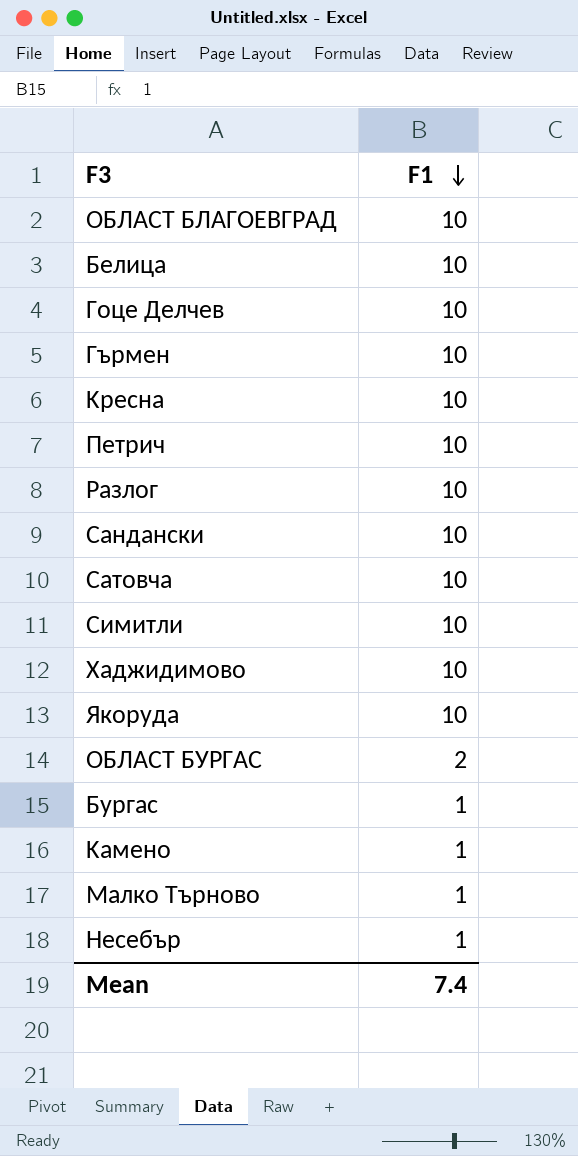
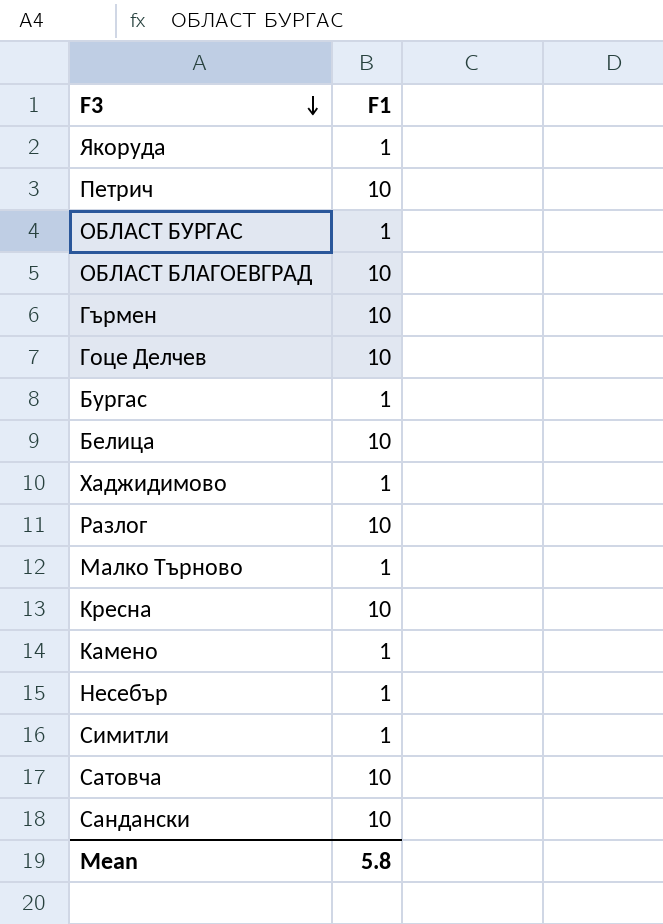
row order: F1 descending -> F3 descending
Якоруда | F1: 10 -> 1
ОБЛАСТ БУРГАС | F1: 2 -> 1
Xаджидимово | F1: 10 -> 1
Cимитли | F1: 10 -> 1
Mean | F1: 7.4 -> 5.8

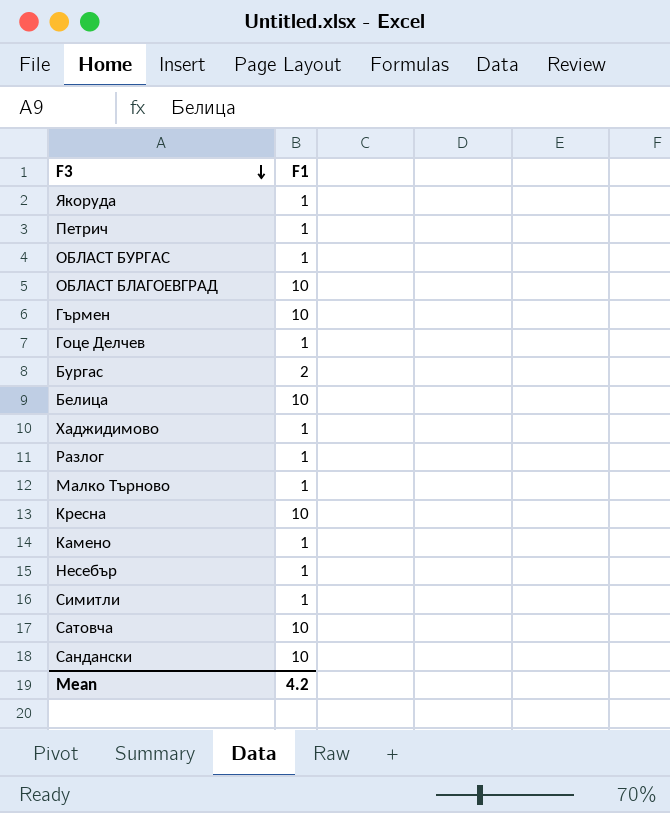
Петрич | F1: 10 -> 1
Гоце Делчев | F1: 10 -> 1
Бургас | F1: 1 -> 2
Pазлог | F1: 10 -> 1
Mean | F1: 5.8 -> 4.2

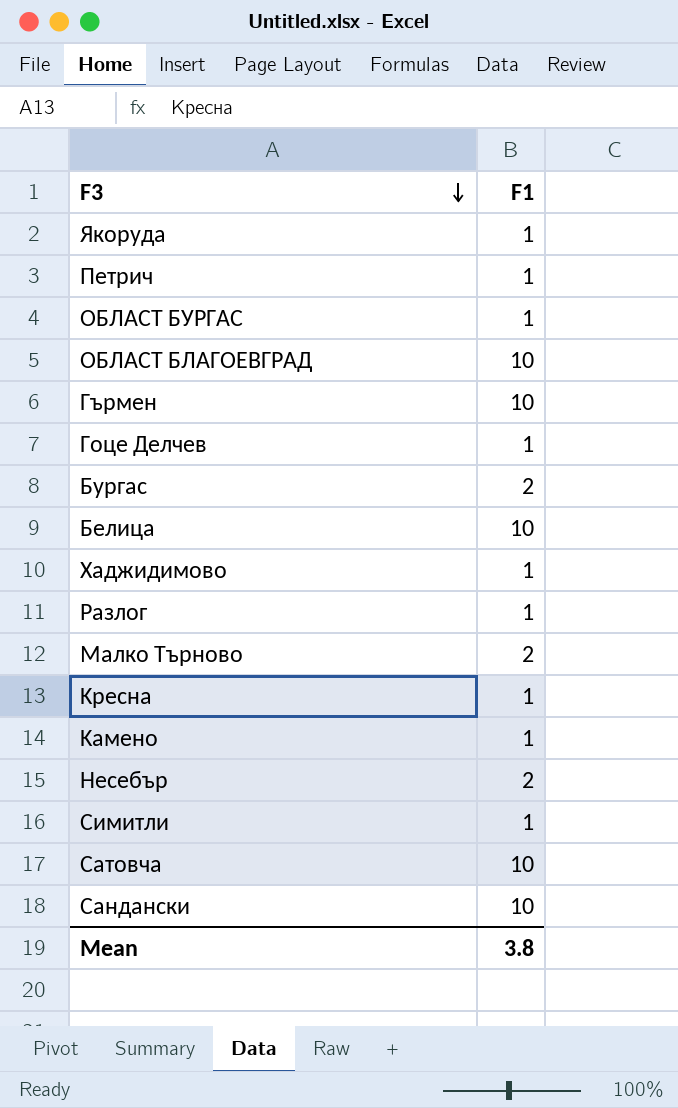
Mалко Tърново | F1: 1 -> 2
Kресна | F1: 10 -> 1
Hесебър | F1: 1 -> 2
Mean | F1: 4.2 -> 3.8

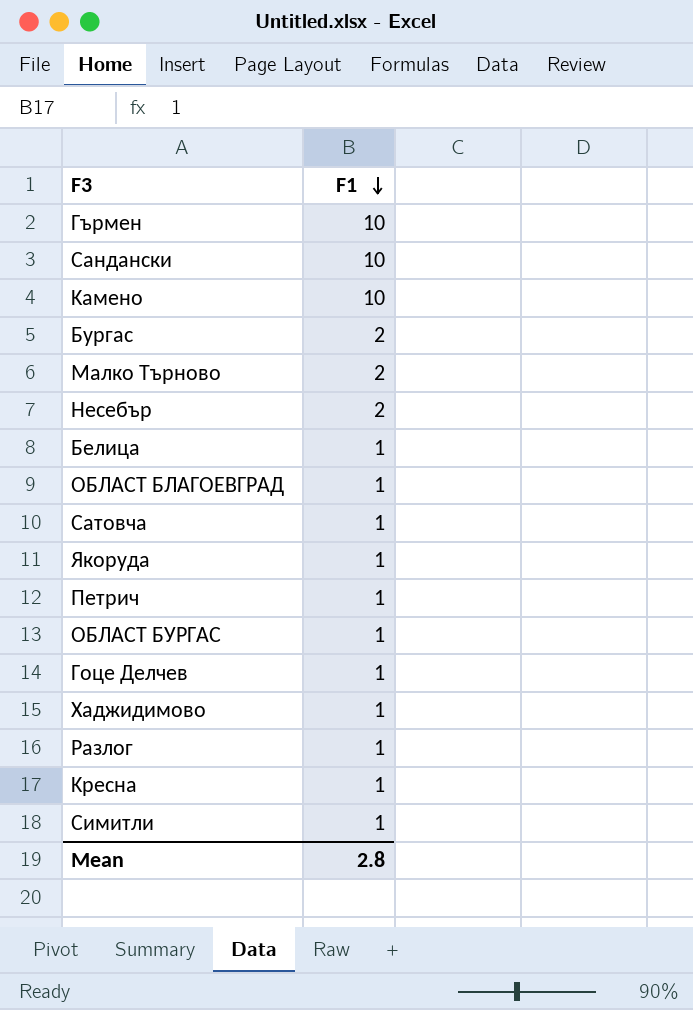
row order: F3 descending -> F1 descending
Kамено | F1: 1 -> 10
Белица | F1: 10 -> 1
ОБЛАСТ БЛАГОЕВГРАД | F1: 10 -> 1
Cатовча | F1: 10 -> 1
Mean | F1: 3.8 -> 2.8

